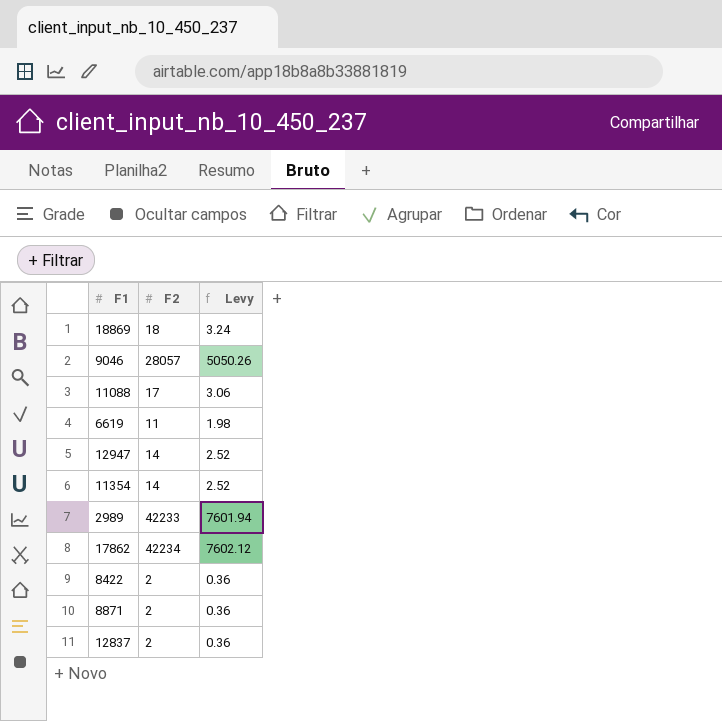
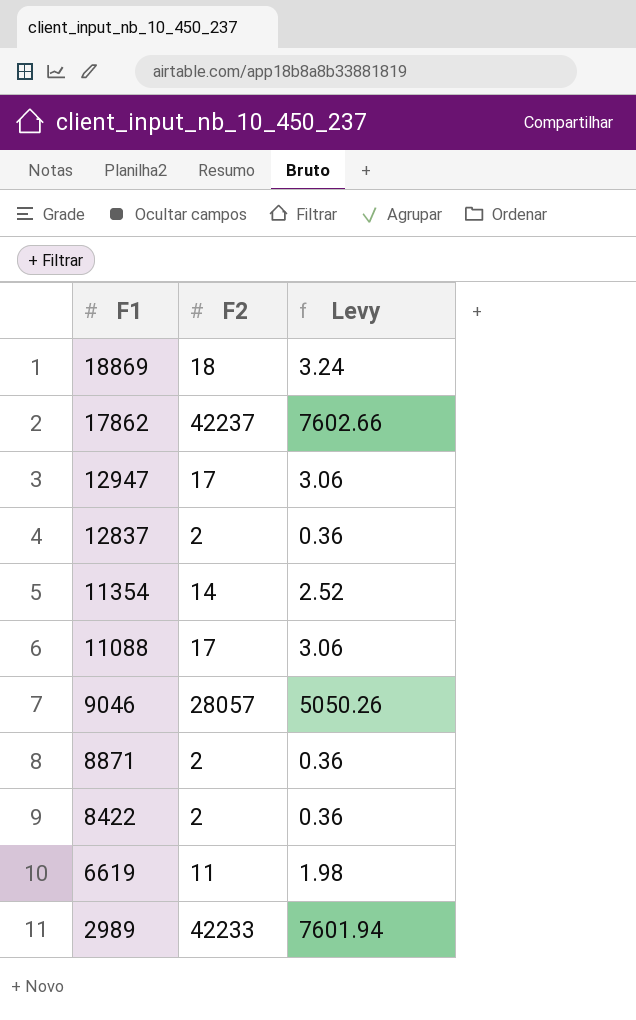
row order: none -> F1 descending
17862 | F2: 42234 -> 42237
17862 | Levy: 7602.12 -> 7602.66
12947 | F2: 14 -> 17
12947 | Levy: 2.52 -> 3.06

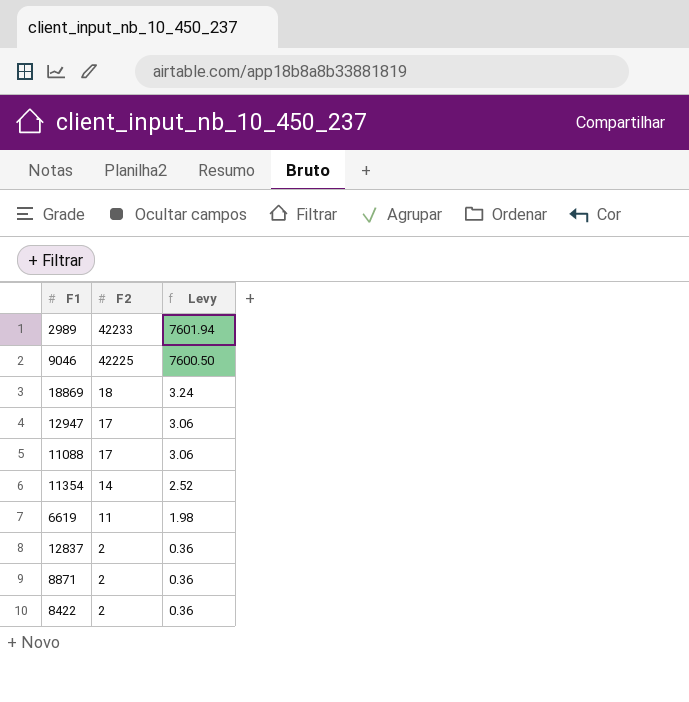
row order: F1 descending -> F2 descending
row 17862: 42237 | 7602.66 -> none
9046 | F2: 28057 -> 42225
9046 | Levy: 5050.26 -> 7600.50

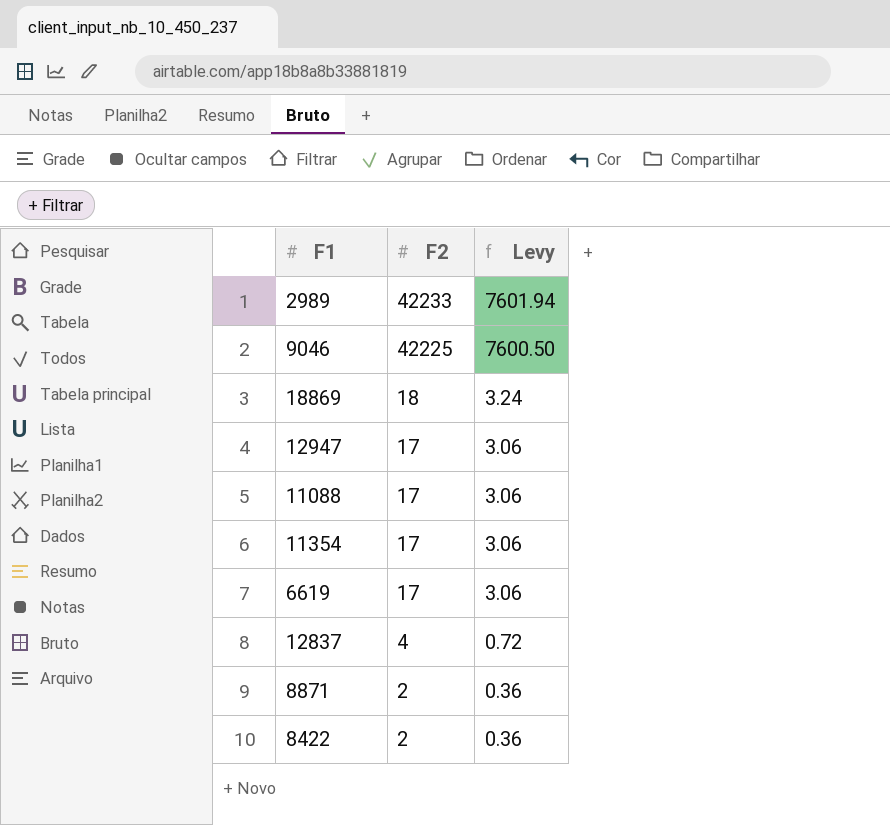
11354 | F2: 14 -> 17
11354 | Levy: 2.52 -> 3.06
6619 | F2: 11 -> 17
6619 | Levy: 1.98 -> 3.06
12837 | F2: 2 -> 4
12837 | Levy: 0.36 -> 0.72

